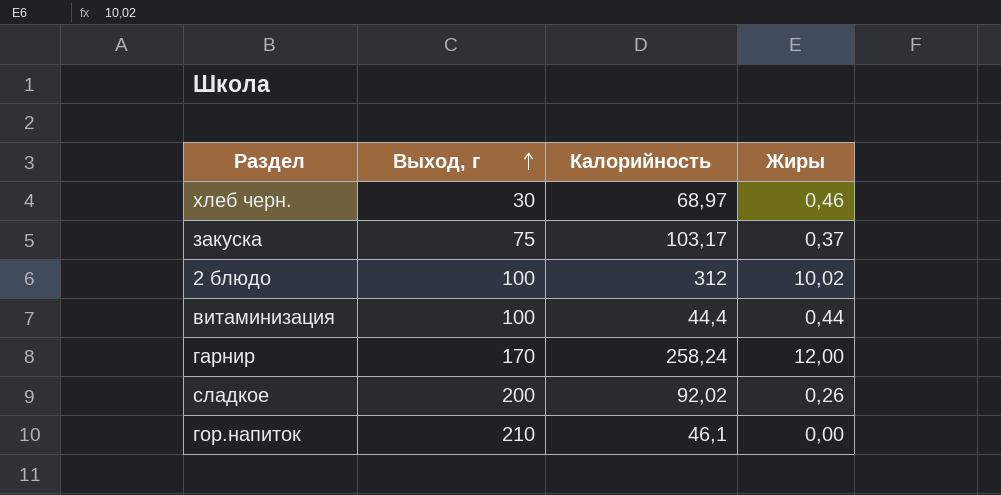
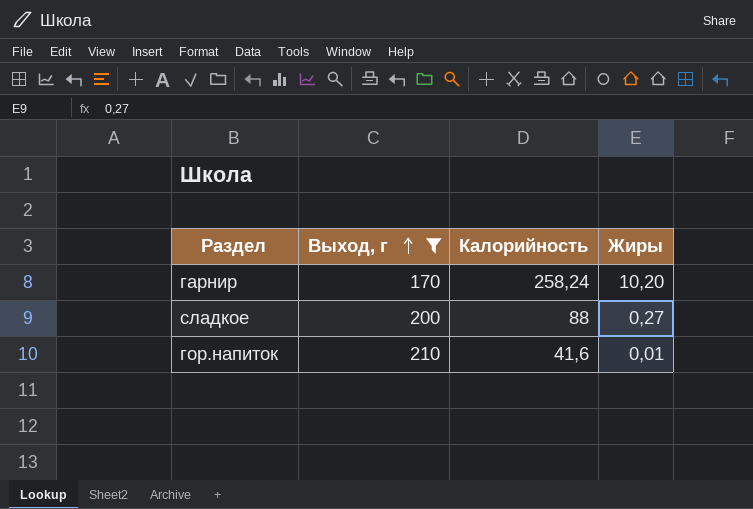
filter: none -> Выход, г >= 170
гарнир | Жиры: 12,00 -> 10,20
сладкое | Калорийность: 92,02 -> 88
сладкое | Жиры: 0,26 -> 0,27
гор.напиток | Калорийность: 46,1 -> 41,6
гор.напиток | Жиры: 0,00 -> 0,01

